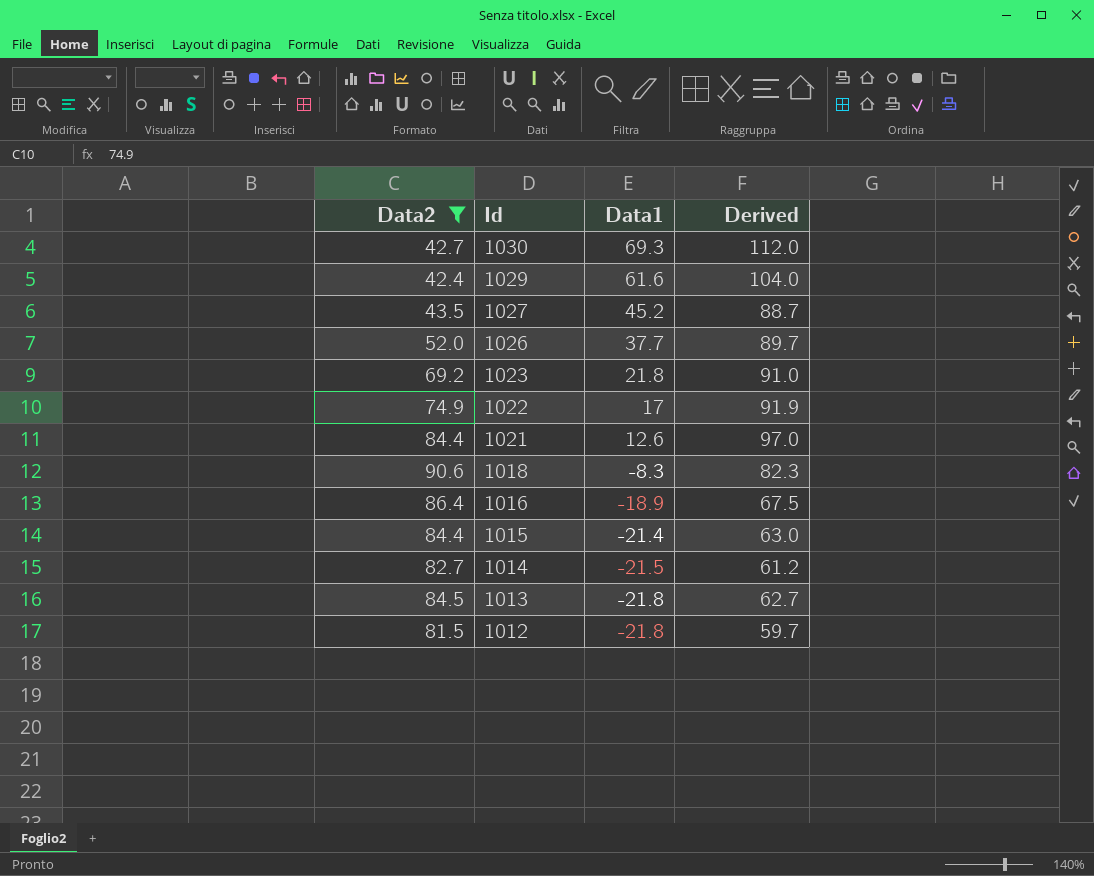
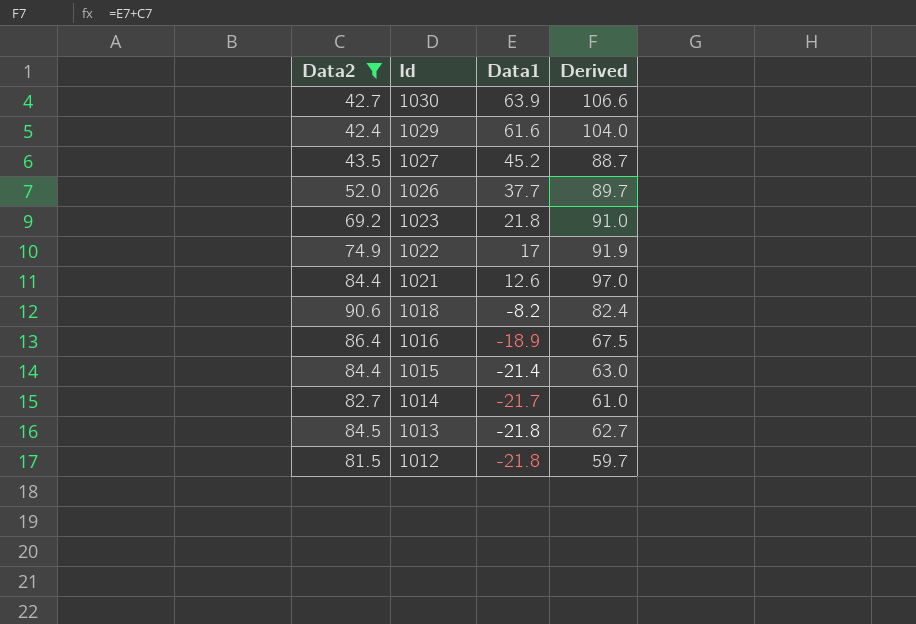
1030 | Data1: 69.3 -> 63.9
1030 | Derived: 112.0 -> 106.6
1018 | Data1: -8.3 -> -8.2
1018 | Derived: 82.3 -> 82.4
1014 | Data1: -21.5 -> -21.7
1014 | Derived: 61.2 -> 61.0

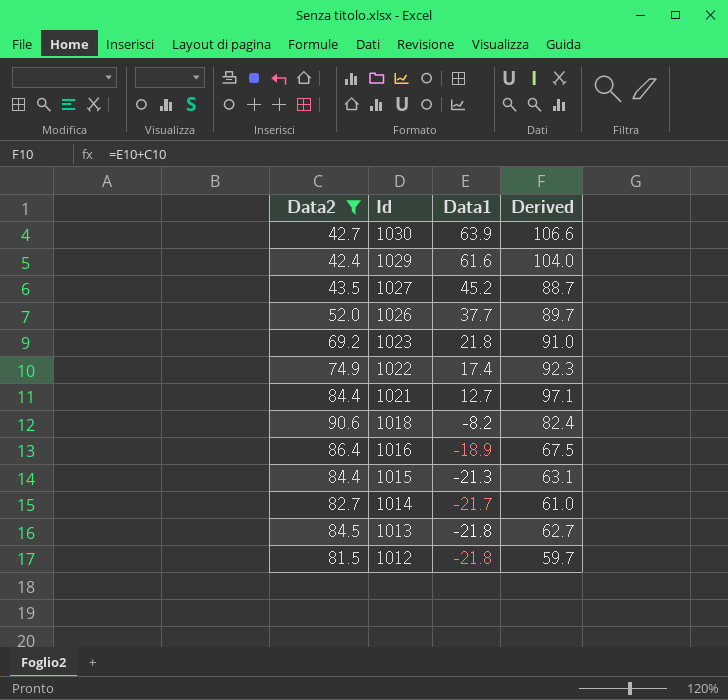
1022 | Data1: 17 -> 17.4
1022 | Derived: 91.9 -> 92.3
1021 | Data1: 12.6 -> 12.7
1021 | Derived: 97.0 -> 97.1
1015 | Data1: -21.4 -> -21.3
1015 | Derived: 63.0 -> 63.1

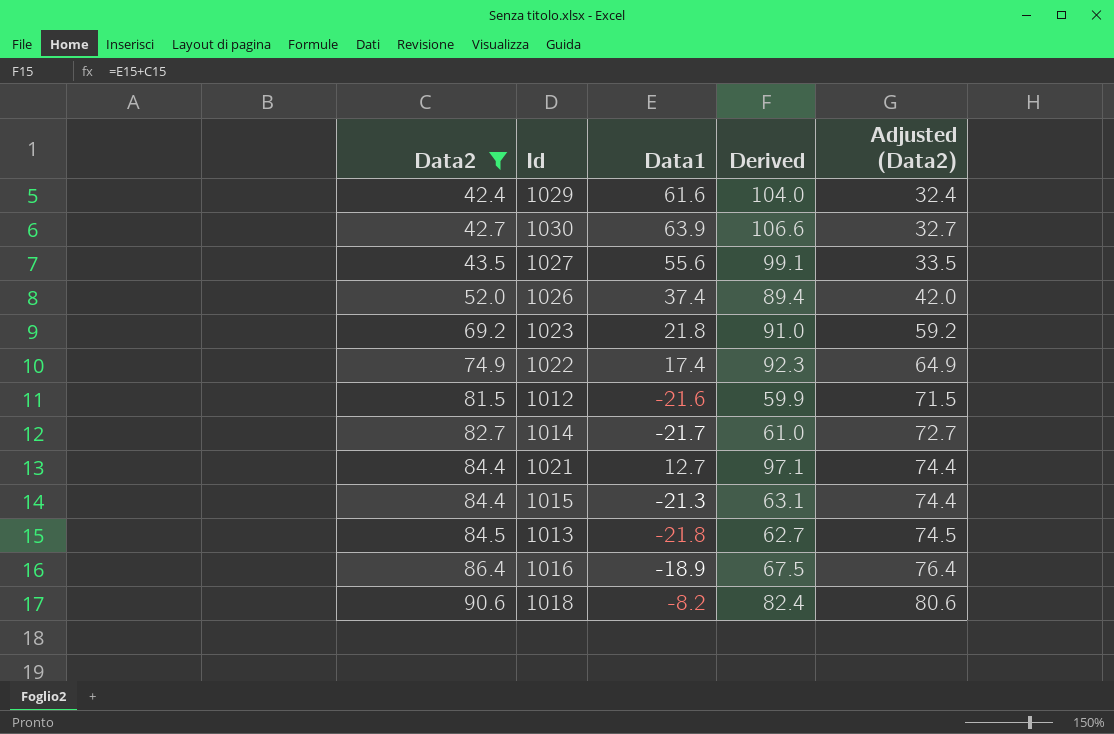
row order: Id descending -> Data2 ascending
column Adjusted (Data2) | formula: none -> [Data2] - 10
1027 | Data1: 45.2 -> 55.6
1027 | Derived: 88.7 -> 99.1
1026 | Data1: 37.7 -> 37.4
1026 | Derived: 89.7 -> 89.4
1012 | Data1: -21.8 -> -21.6
1012 | Derived: 59.7 -> 59.9

